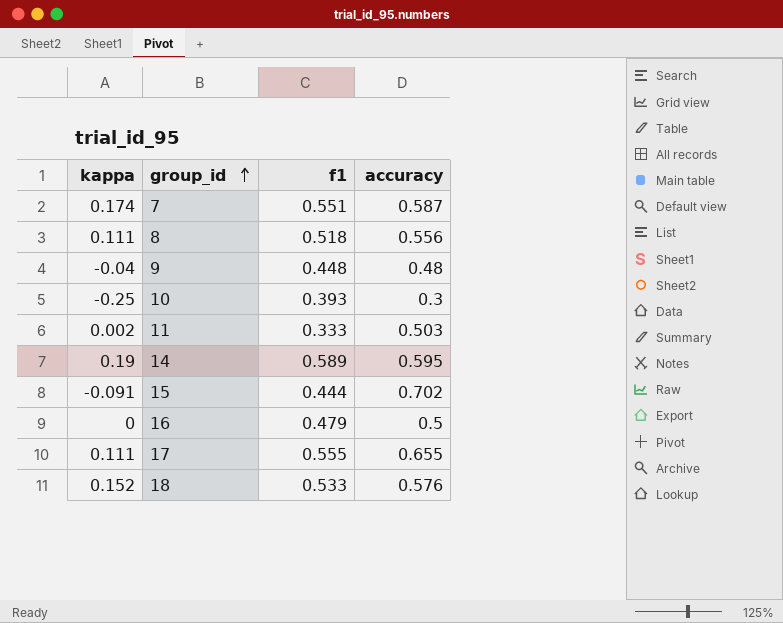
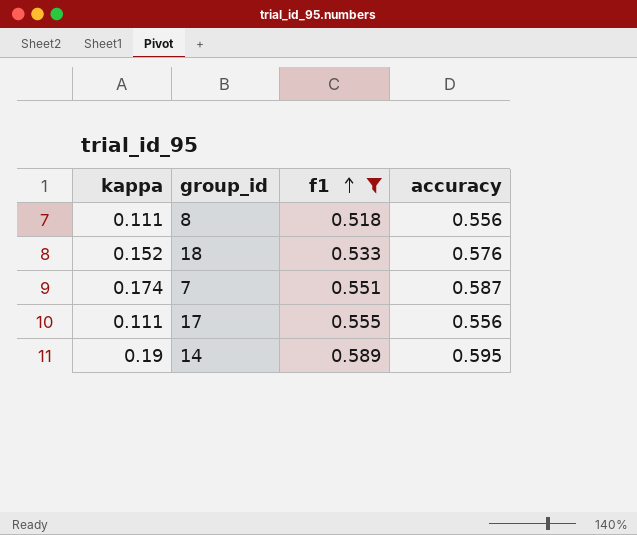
filter: none -> f1 >= 0.518
row order: group_id ascending -> f1 ascending
17 | accuracy: 0.655 -> 0.556

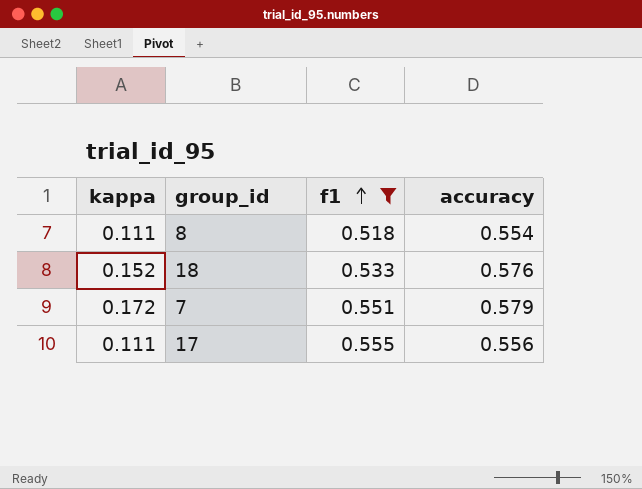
row 14: 0.19 | 0.589 | 0.595 -> none
8 | accuracy: 0.556 -> 0.554
7 | kappa: 0.174 -> 0.172
7 | accuracy: 0.587 -> 0.579

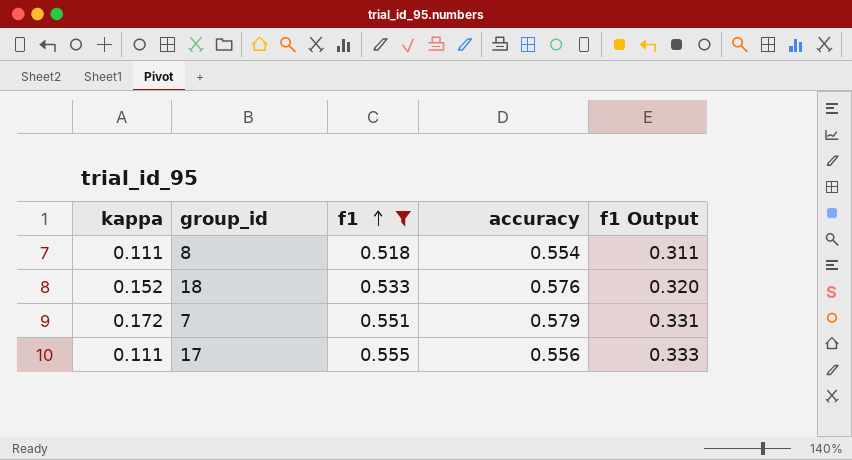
column f1 Output | formula: none -> [f1] * 0.6

